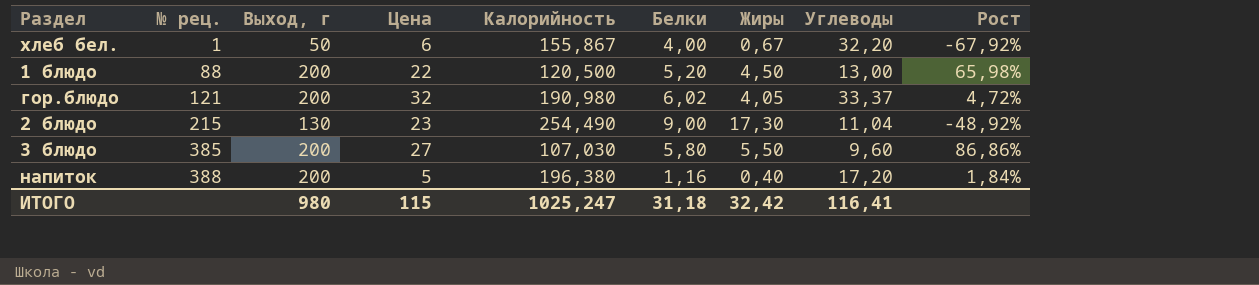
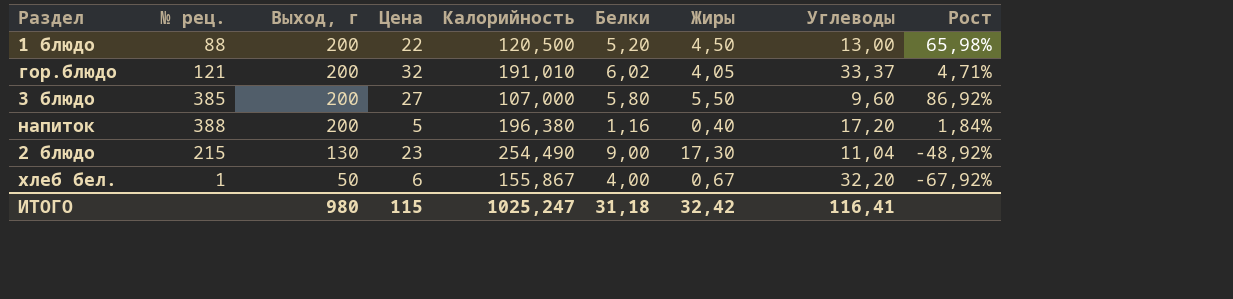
row order: № рец. ascending -> Выход, г descending
гор.блюдо | Калорийность: 190,980 -> 191,010
гор.блюдо | Рост: 4,72% -> 4,71%
3 блюдо | Калорийность: 107,030 -> 107,000
3 блюдо | Рост: 86,86% -> 86,92%

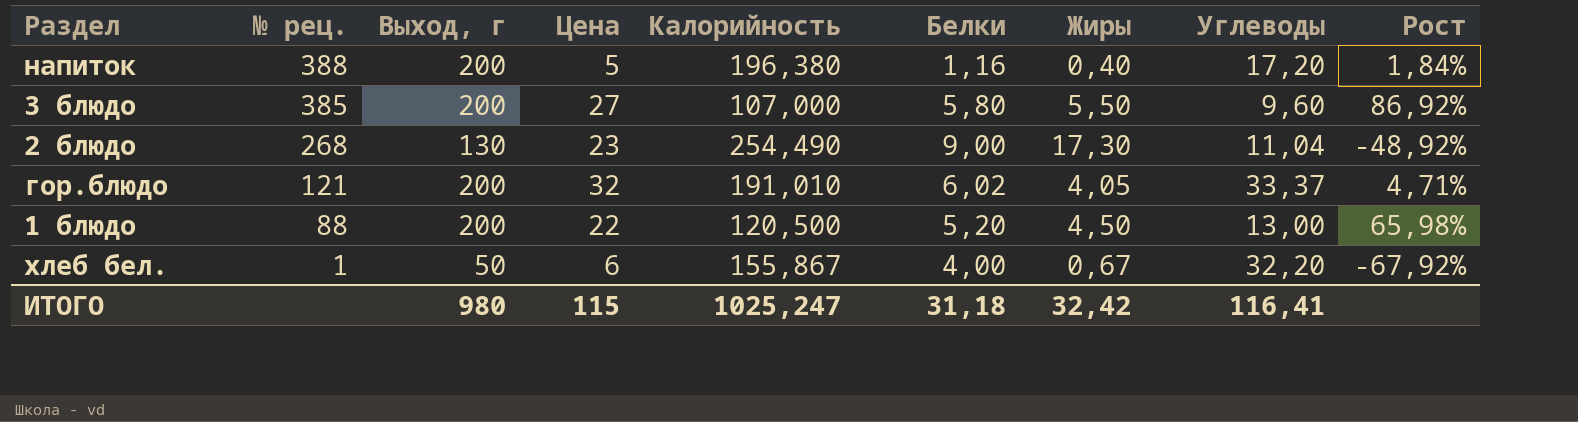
row order: Выход, г descending -> № рец. descending
2 блюдо | № рец.: 215 -> 268

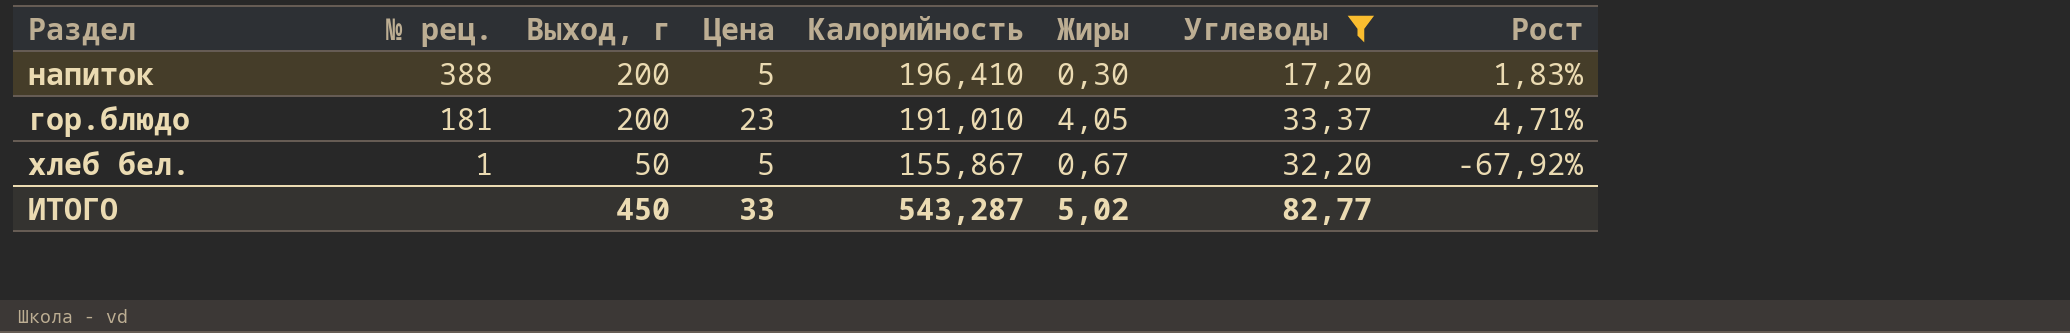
filter: none -> Углеводы >= 17,20
column Белки | position: 6 -> none
напиток | Калорийность: 196,380 -> 196,410
напиток | Жиры: 0,40 -> 0,30
напиток | Рост: 1,84% -> 1,83%
гор.блюдо | № рец.: 121 -> 181
гор.блюдо | Цена: 32 -> 23
хлеб бел. | Цена: 6 -> 5
ИТОГО | Выход, г: 980 -> 450
ИТОГО | Цена: 115 -> 33
ИТОГО | Калорийность: 1025,247 -> 543,287
ИТОГО | Жиры: 32,42 -> 5,02
ИТОГО | Углеводы: 116,41 -> 82,77

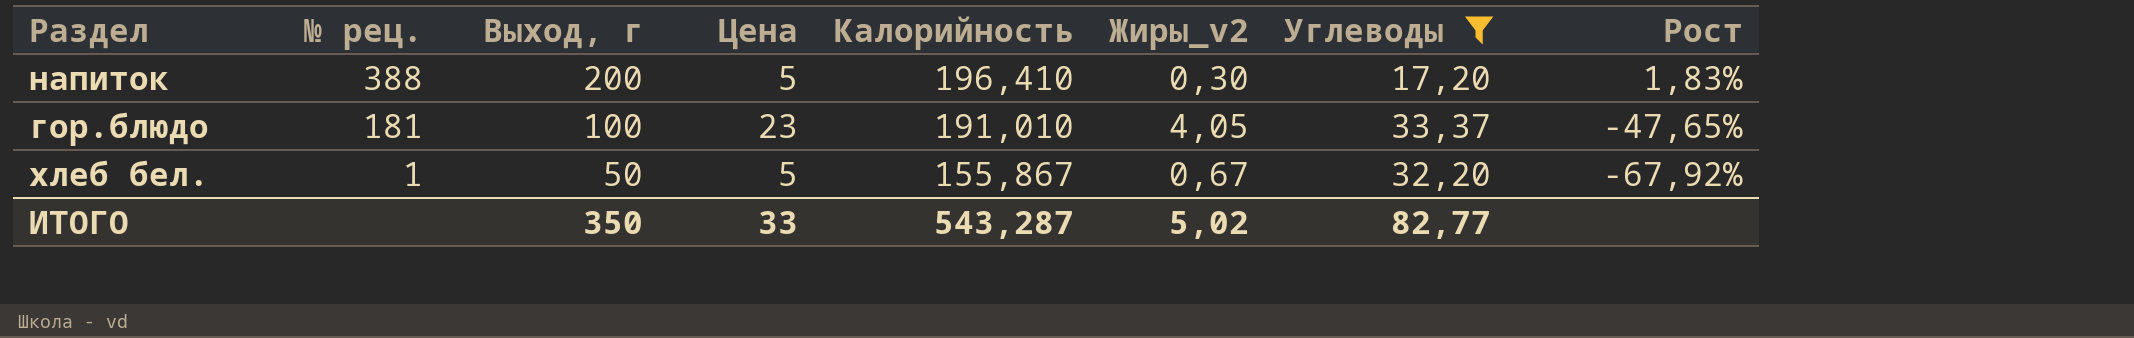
column name: Жиры -> Жиры_v2
гор.блюдо | Выход, г: 200 -> 100
гор.блюдо | Рост: 4,71% -> -47,65%
ИТОГО | Выход, г: 450 -> 350

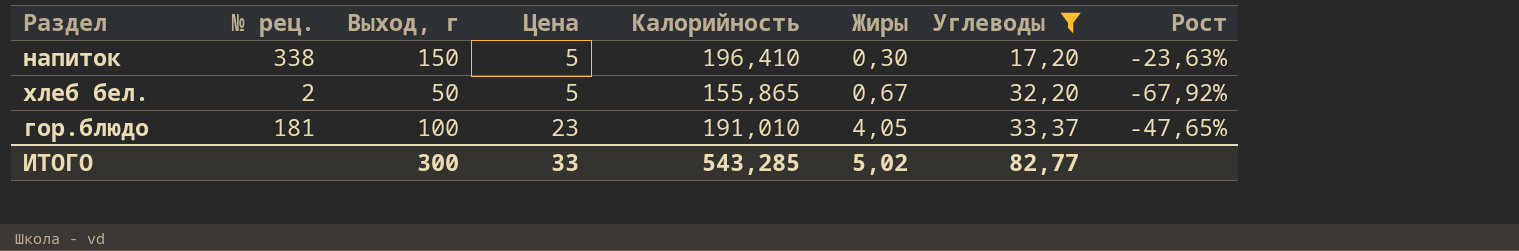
row order: № рец. descending -> Цена ascending
column name: Жиры_v2 -> Жиры
напиток | № рец.: 388 -> 338
напиток | Выход, г: 200 -> 150
напиток | Рост: 1,83% -> -23,63%
хлеб бел. | № рец.: 1 -> 2
хлеб бел. | Калорийность: 155,867 -> 155,865
ИТОГО | Выход, г: 350 -> 300
ИТОГО | Калорийность: 543,287 -> 543,285

